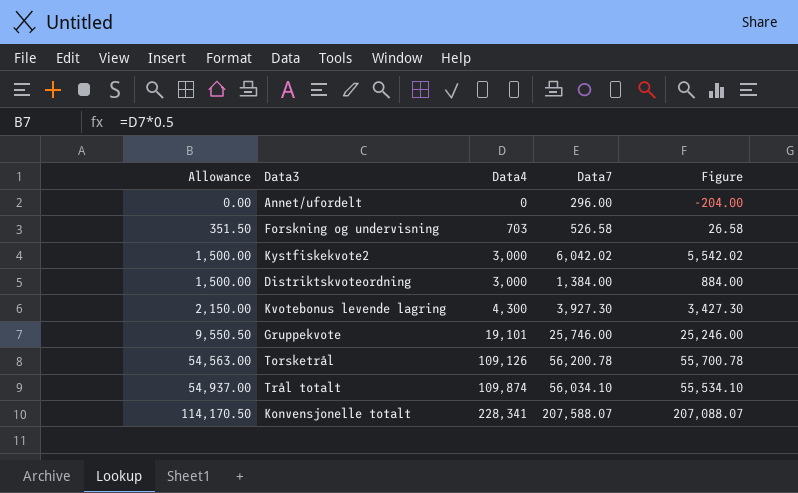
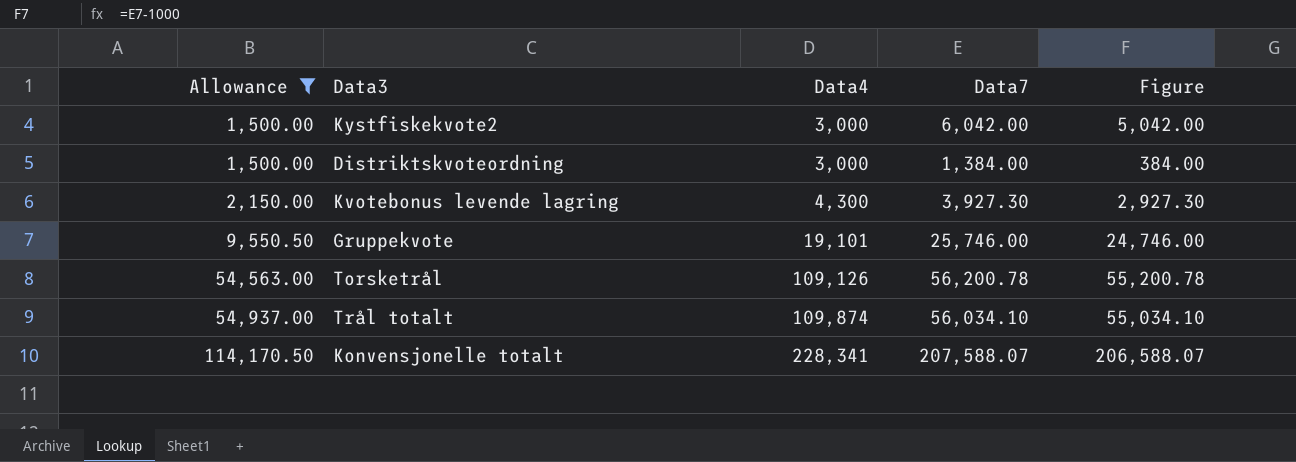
filter: none -> Allowance >= 1,500.00
column Figure | formula: [Data7] - 500 -> [Data7] - 1000
Kystfiskekvote2 | Data7: 6,042.02 -> 6,042.00

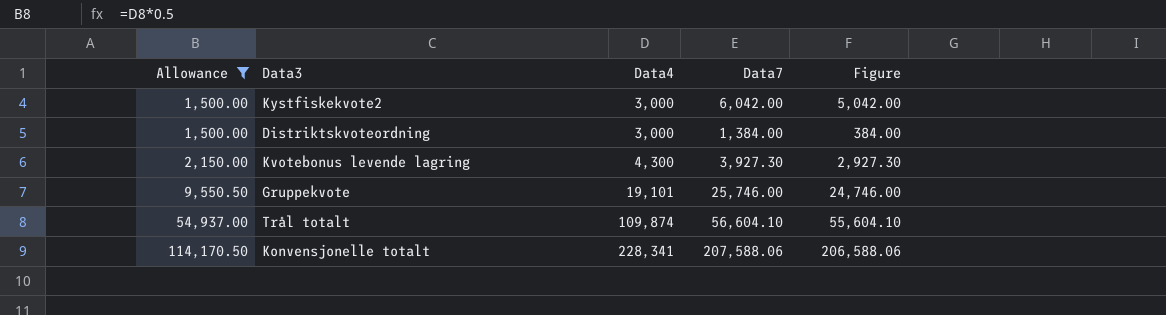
row Torsketrål: 54,563.00 | 109,126 | 56,200.78 | 55,200.78 -> none
Trål totalt | Data7: 56,034.10 -> 56,604.10
Trål totalt | Figure: 55,034.10 -> 55,604.10
Konvensjonelle totalt | Data7: 207,588.07 -> 207,588.06
Konvensjonelle totalt | Figure: 206,588.07 -> 206,588.06

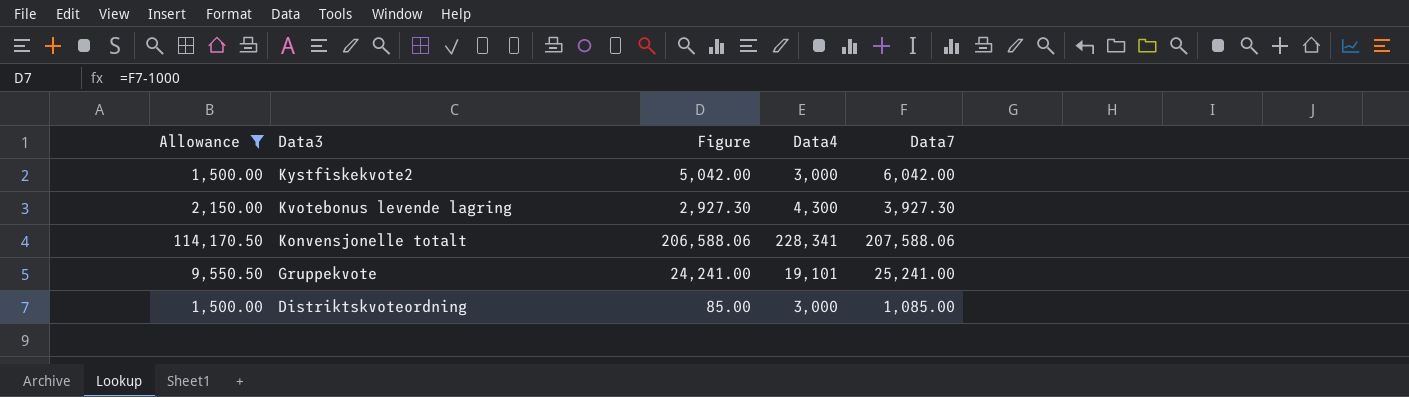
row order: Allowance ascending -> Data3 descending
column Figure | position: 5 -> 3
row Trål totalt: 54,937.00 | 109,874 | 56,604.10 | 55,604.10 -> none
Gruppekvote | Figure: 24,746.00 -> 24,241.00
Gruppekvote | Data7: 25,746.00 -> 25,241.00
Distriktskvoteordning | Figure: 384.00 -> 85.00
Distriktskvoteordning | Data7: 1,384.00 -> 1,085.00

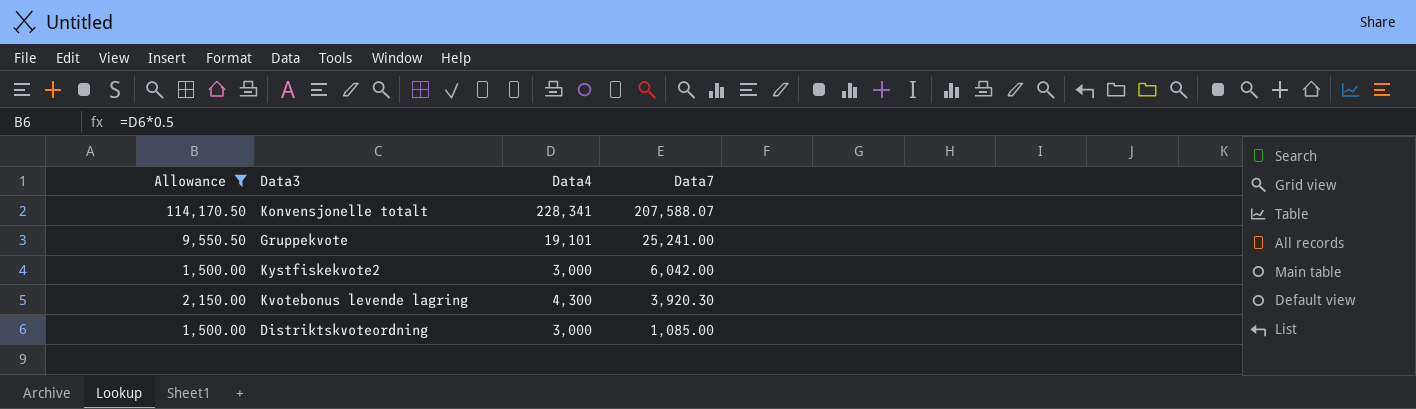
row order: Data3 descending -> Data7 descending
column Figure | formula: [Data7] - 1000 -> none
Konvensjonelle totalt | Data7: 207,588.06 -> 207,588.07
Kvotebonus levende lagring | Data7: 3,927.30 -> 3,920.30

